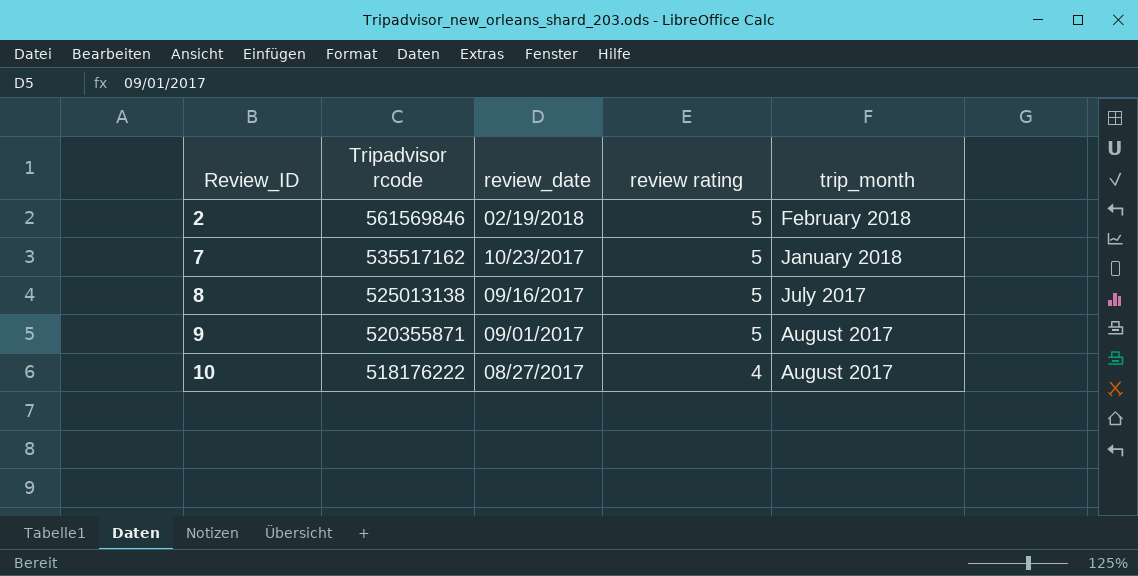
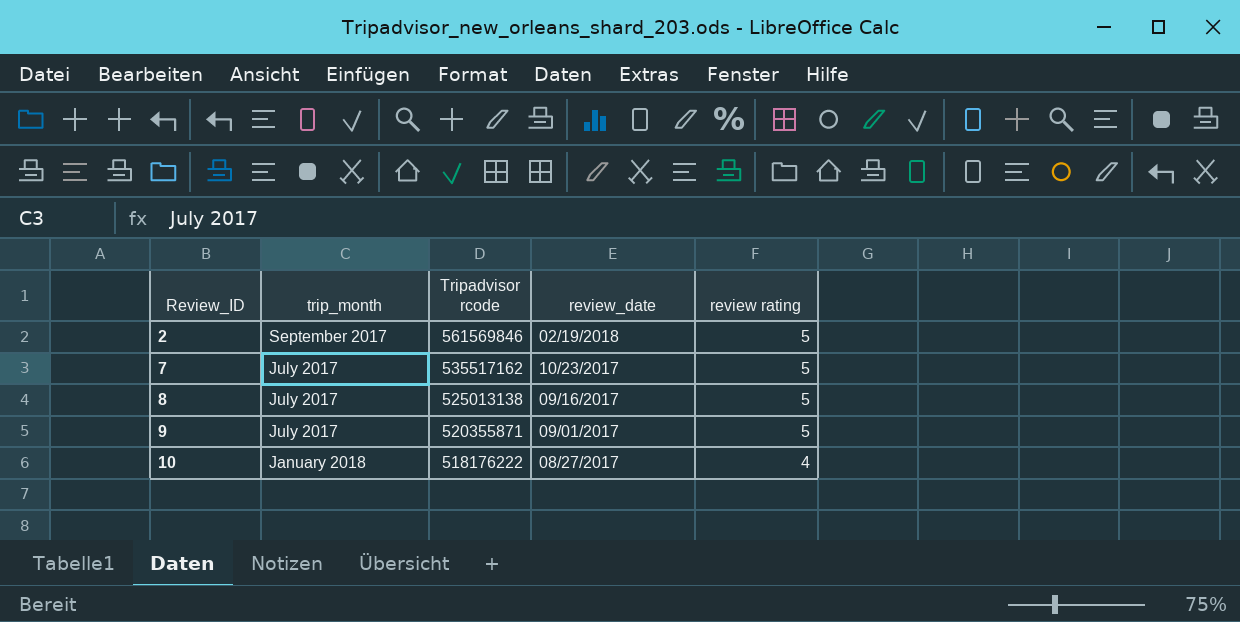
column trip_month | position: 5 -> 2
2 | trip_month: February 2018 -> September 2017
7 | trip_month: January 2018 -> July 2017
9 | trip_month: August 2017 -> July 2017
10 | trip_month: August 2017 -> January 2018

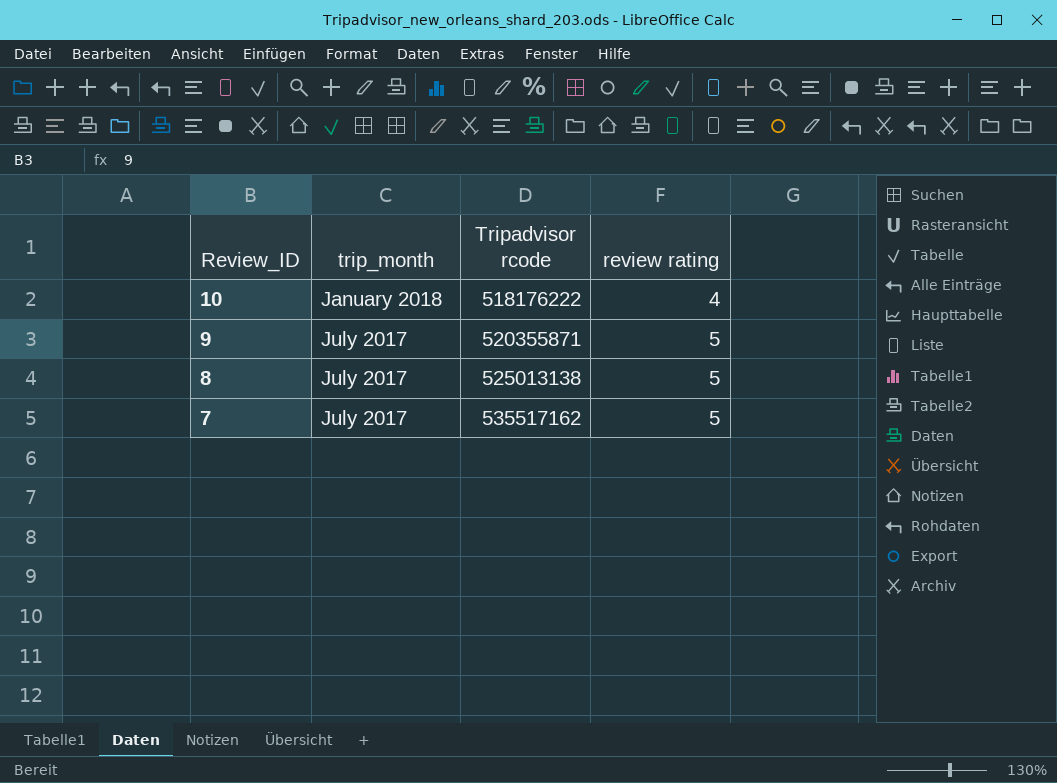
row order: Review_ID ascending -> Review_ID descending
column review_date | position: 4 -> none
row 2: September 2017 | 561569846 | 02/19/2018 | 5 -> none

